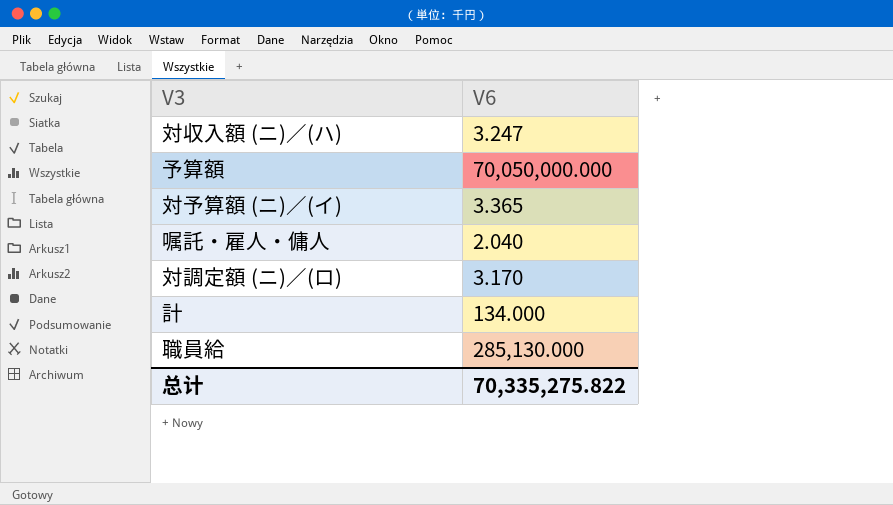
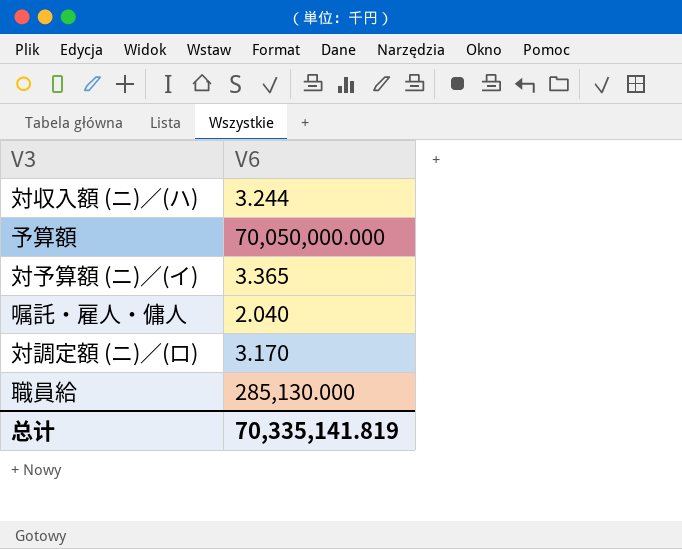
row 計: 134.000 -> none
対収入額 (ニ)／(ハ) | V6: 3.247 -> 3.244
总计 | V6: 70,335,275.822 -> 70,335,141.819

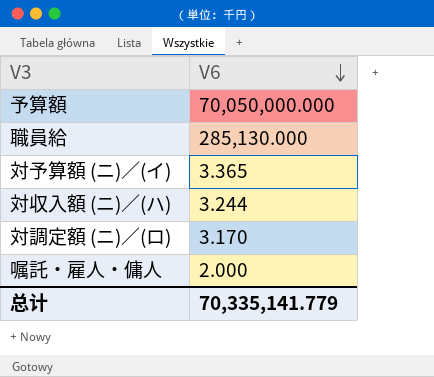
row order: none -> V6 descending
嘱託・雇人・傭人 | V6: 2.040 -> 2.000
总计 | V6: 70,335,141.819 -> 70,335,141.779

